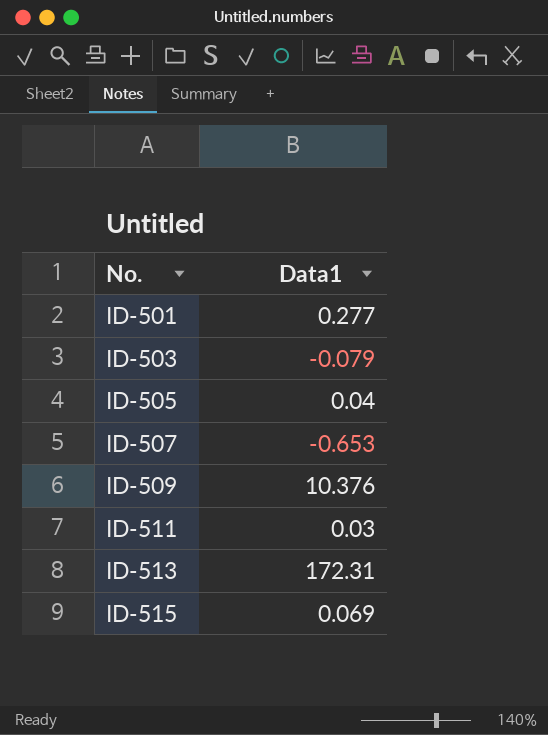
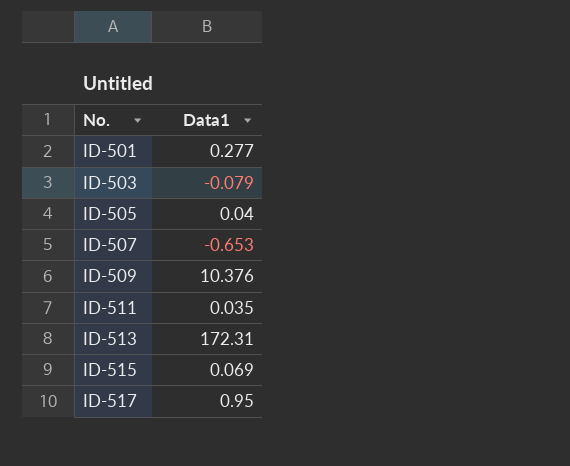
ID-511 | Data1: 0.03 -> 0.035
row ID-517: none -> 0.95

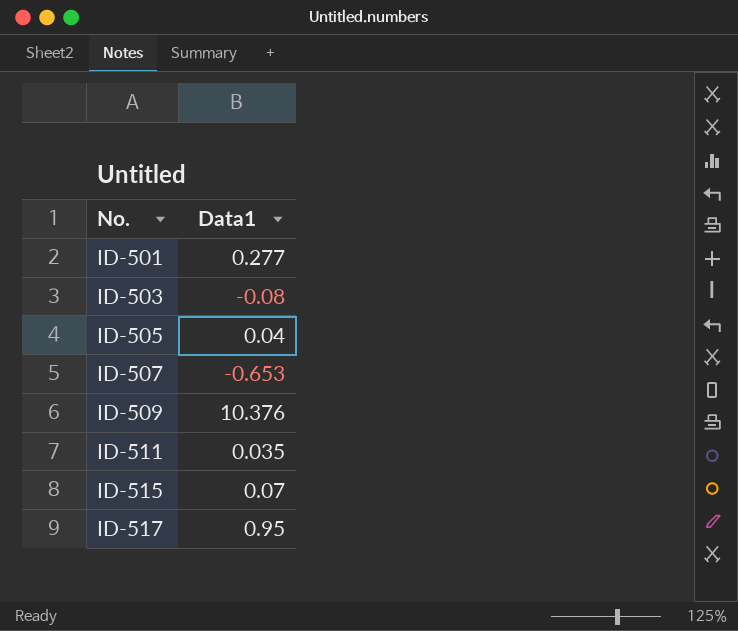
row ID-513: 172.31 -> none
ID-503 | Data1: -0.079 -> -0.08
ID-515 | Data1: 0.069 -> 0.07

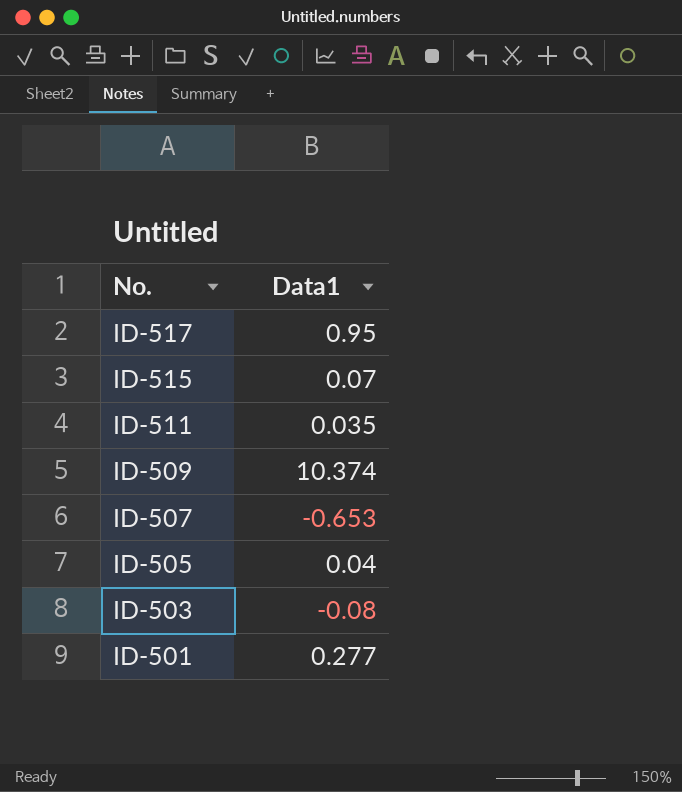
row order: No. ascending -> No. descending
ID-509 | Data1: 10.376 -> 10.374

